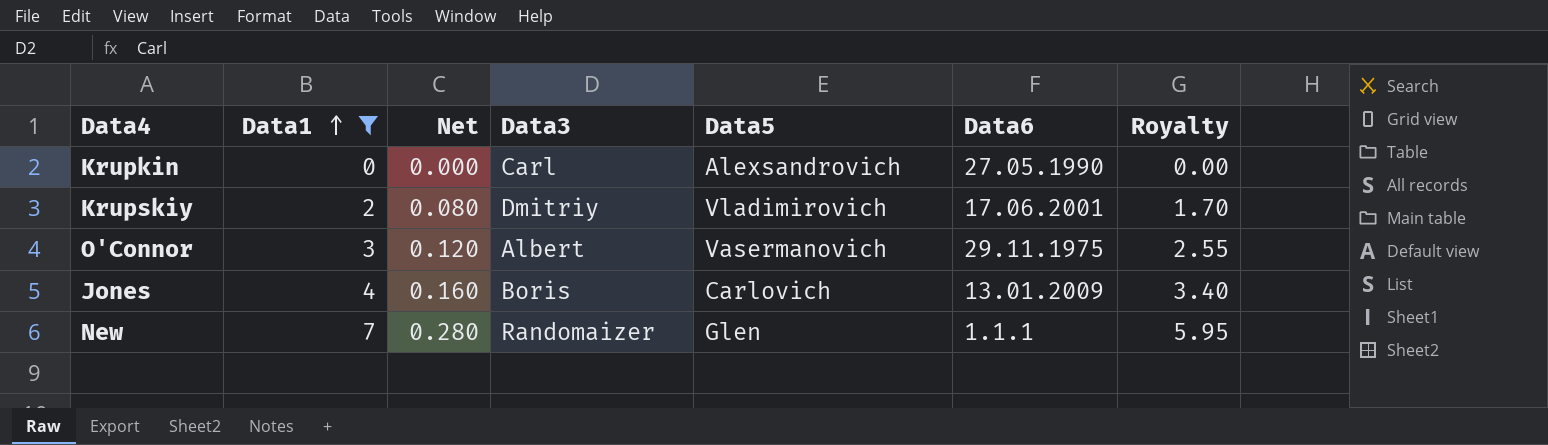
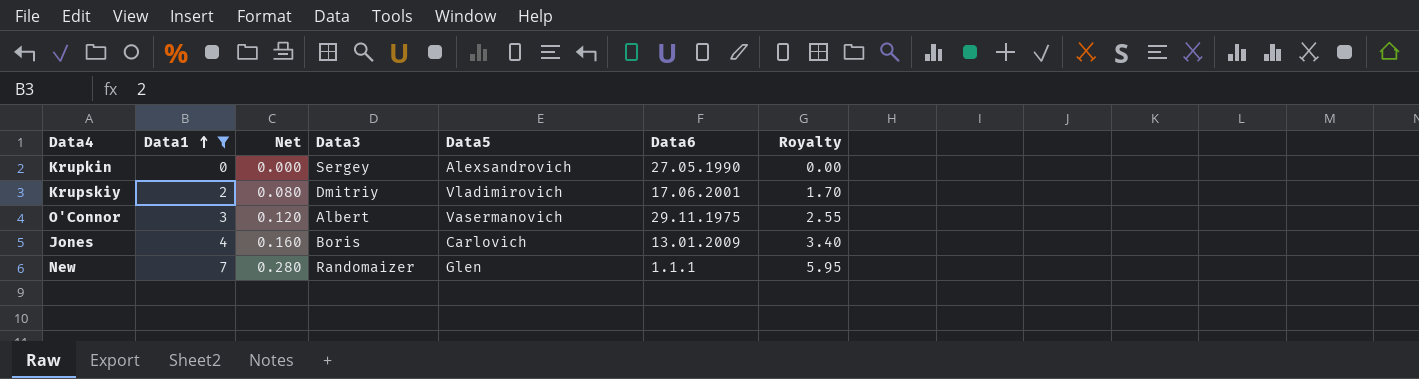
Krupkin | Data3: Carl -> Sergey

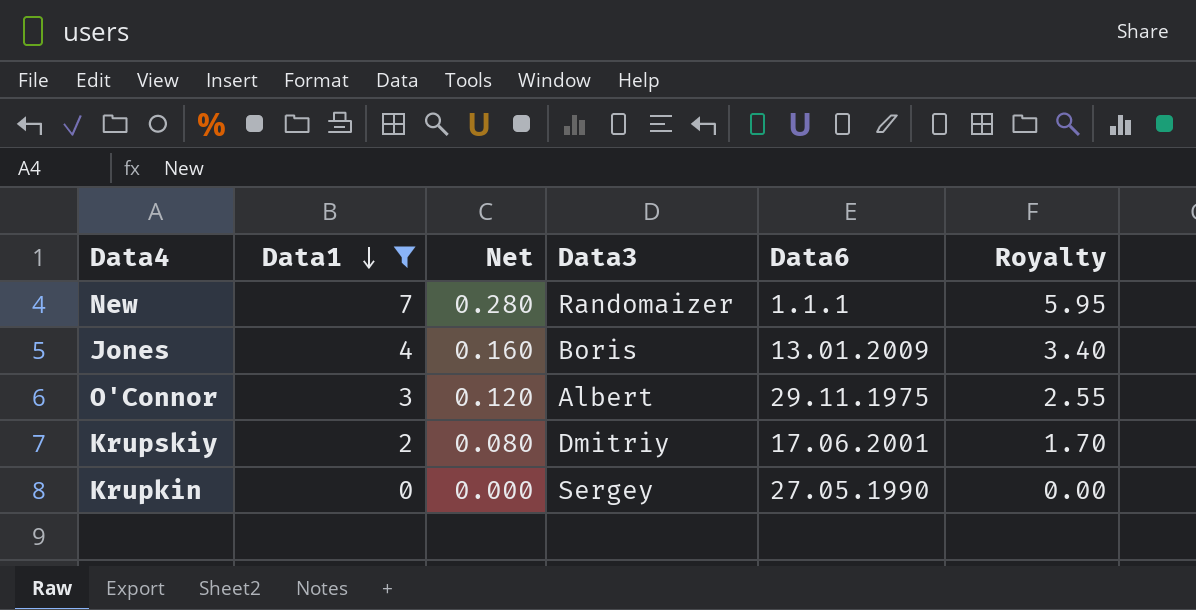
row order: Data1 ascending -> Data1 descending
column Data5 | position: 5 -> none

